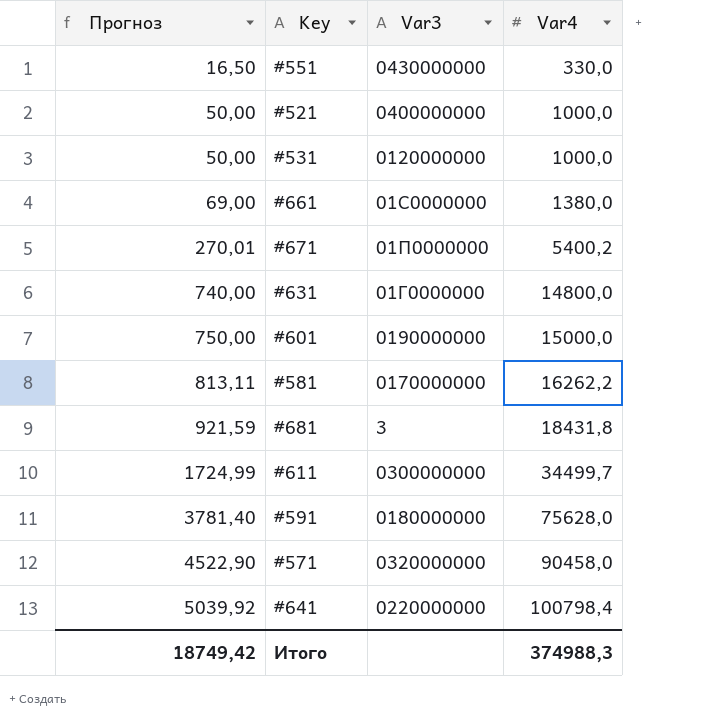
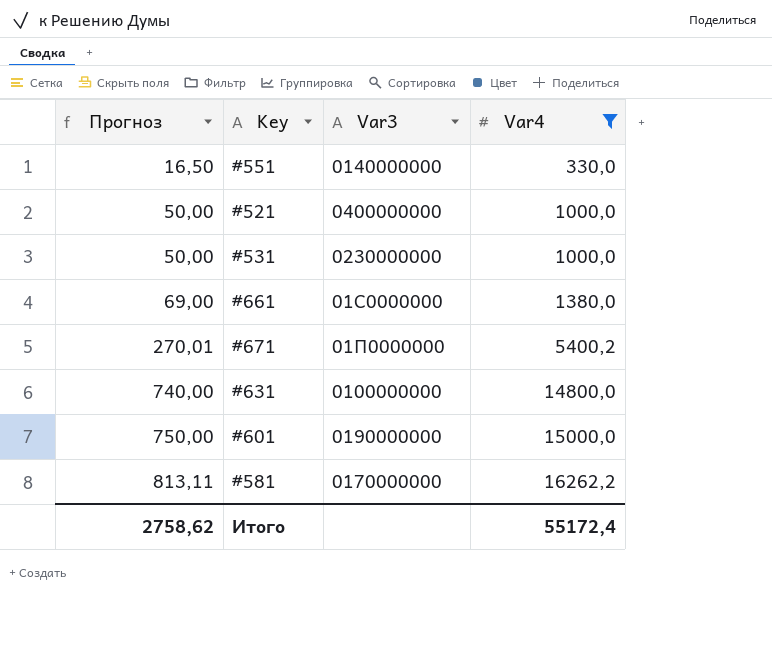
filter: none -> Var4 <= 16262,2
#551 | Var3: 0430000000 -> 0140000000
#531 | Var3: 0120000000 -> 0230000000
#631 | Var3: 01Г0000000 -> 0100000000
Итого | Прогноз: 18749,42 -> 2758,62
Итого | Var4: 374988,3 -> 55172,4

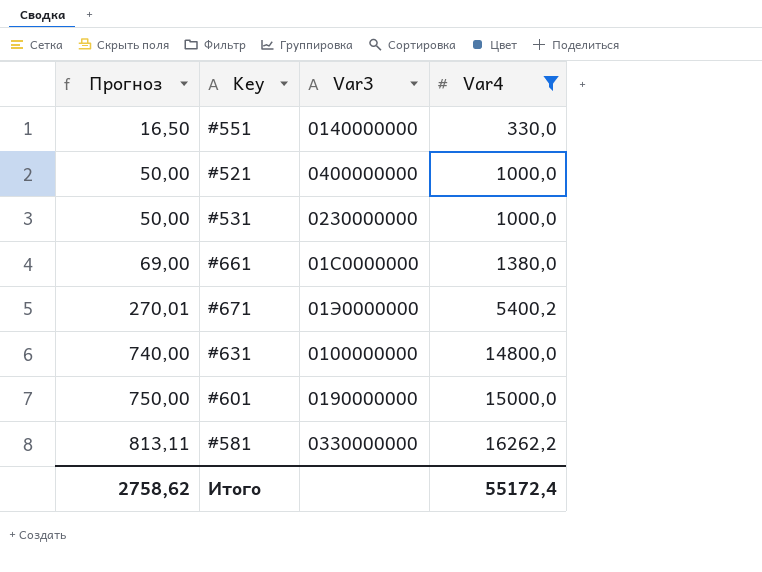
#671 | Var3: 01П0000000 -> 01Э0000000
#581 | Var3: 0170000000 -> 0330000000

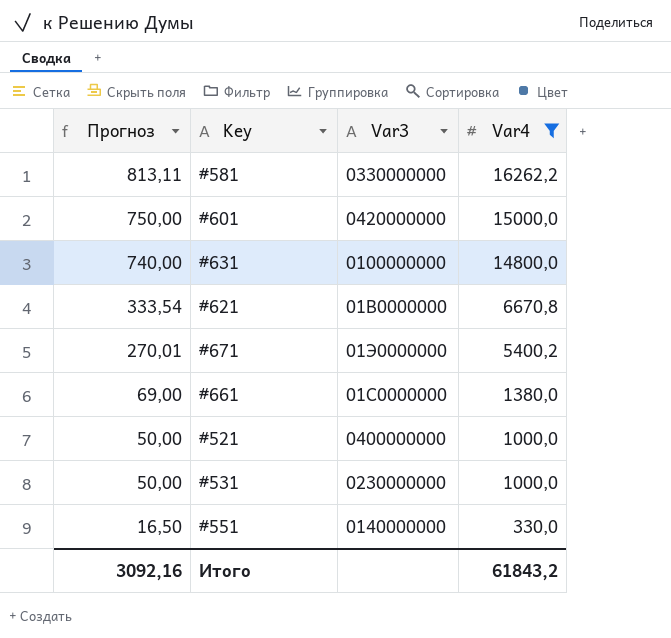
row order: Прогноз ascending -> Прогноз descending
#601 | Var3: 0190000000 -> 0420000000
row #621: none -> 333,54 | 01В0000000 | 6670,8
Итого | Прогноз: 2758,62 -> 3092,16
Итого | Var4: 55172,4 -> 61843,2

